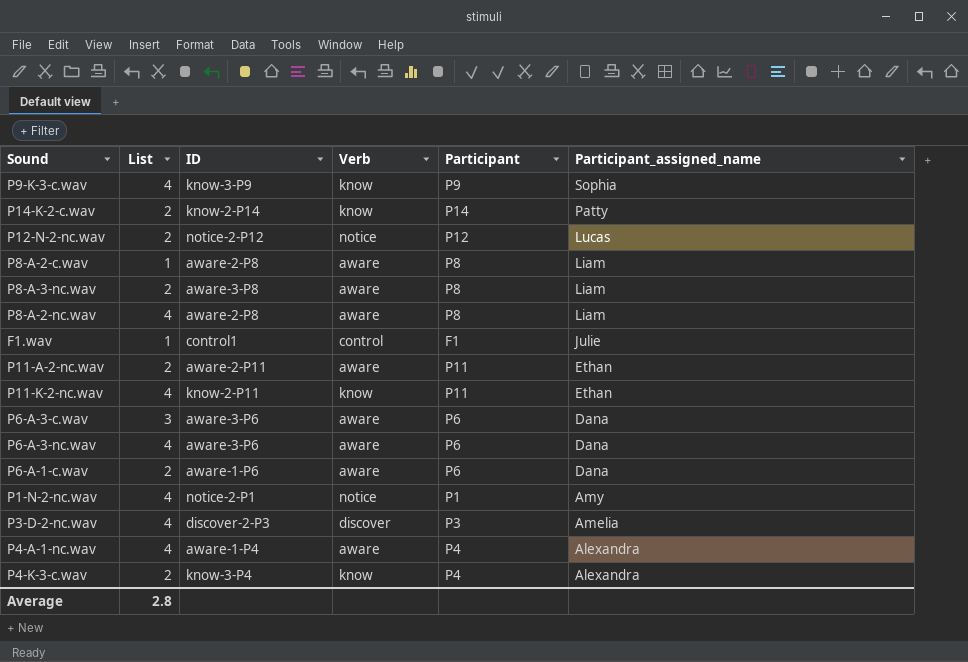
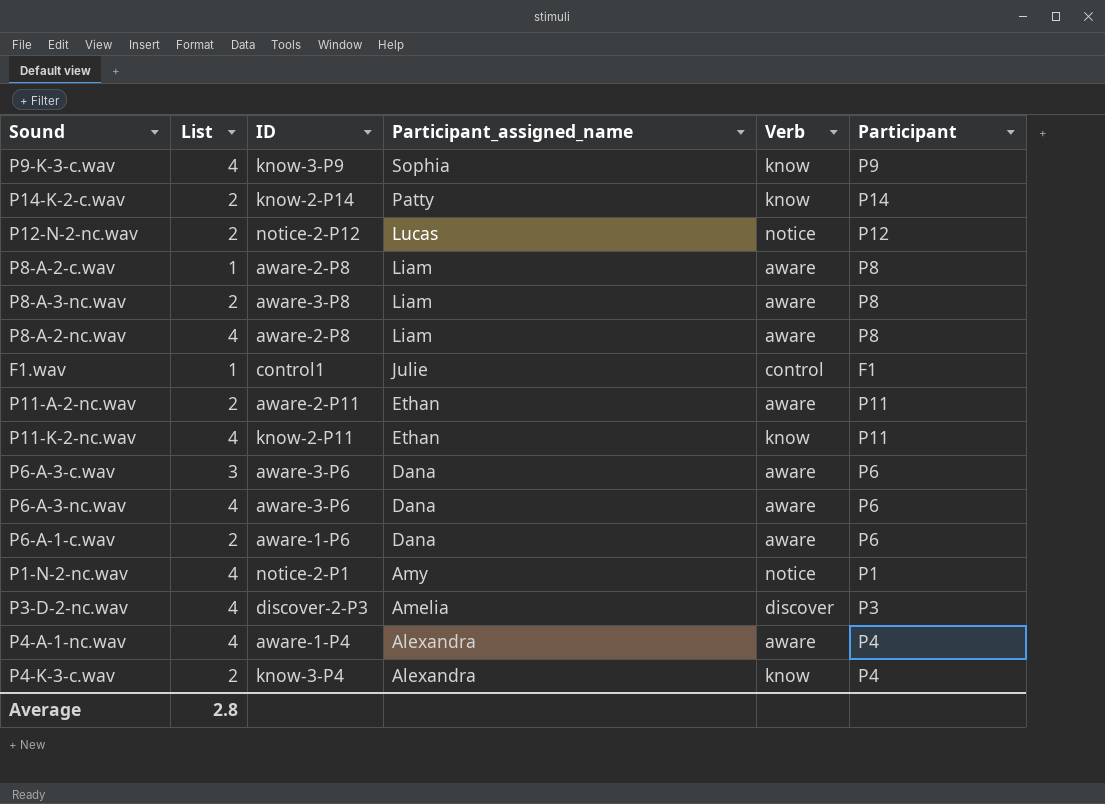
column Participant_assigned_name | position: 6 -> 4

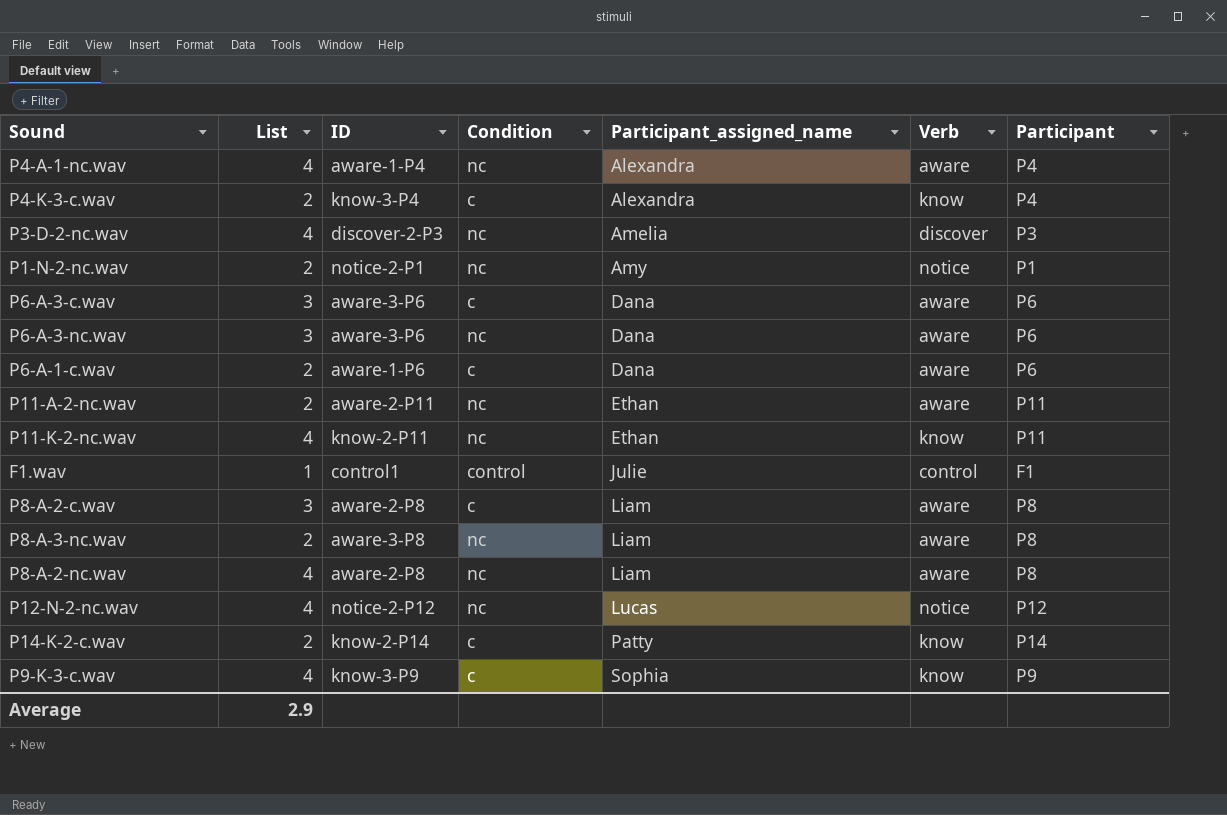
row order: Participant_assigned_name descending -> Participant_assigned_name ascending
column Condition | position: none -> 4
P1-N-2-nc.wav | List: 4 -> 2
P6-A-3-nc.wav | List: 4 -> 3
P8-A-2-c.wav | List: 1 -> 3
P12-N-2-nc.wav | List: 2 -> 4
Average | List: 2.8 -> 2.9

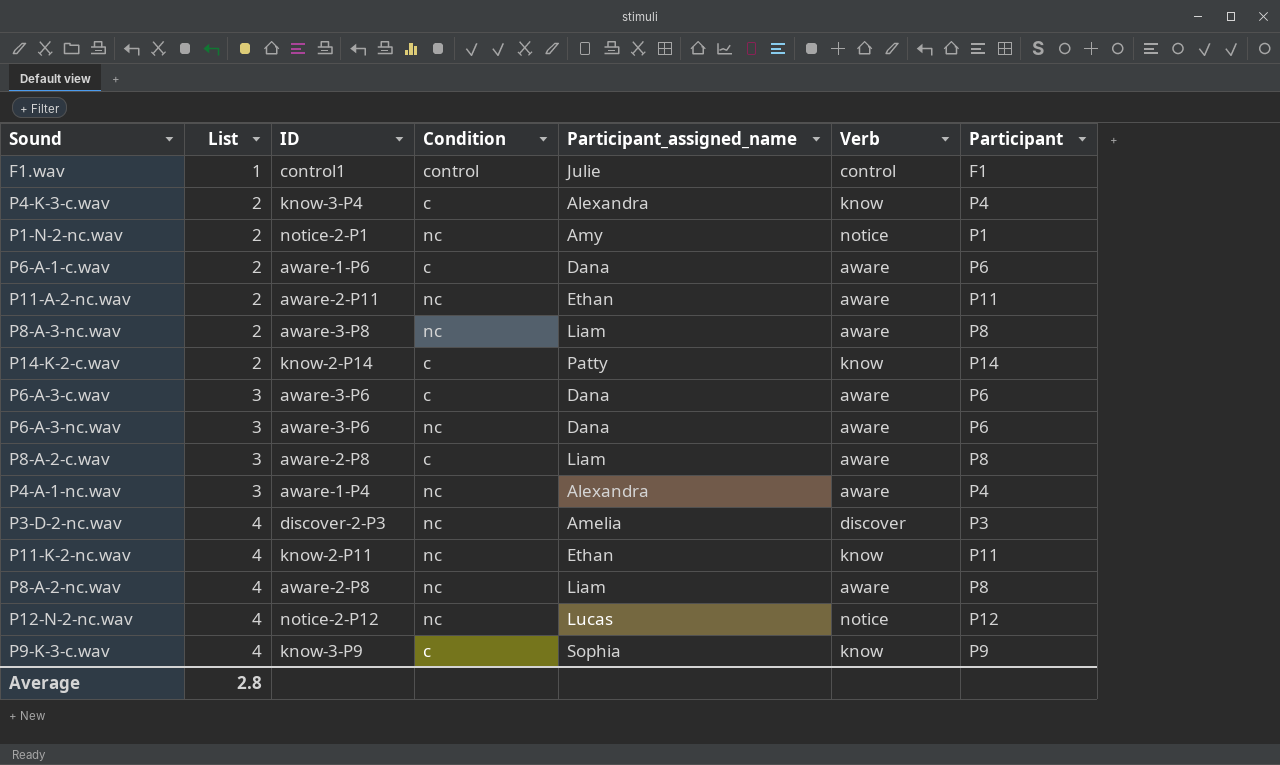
row order: Participant_assigned_name ascending -> List ascending
P4-A-1-nc.wav | List: 4 -> 3
Average | List: 2.9 -> 2.8

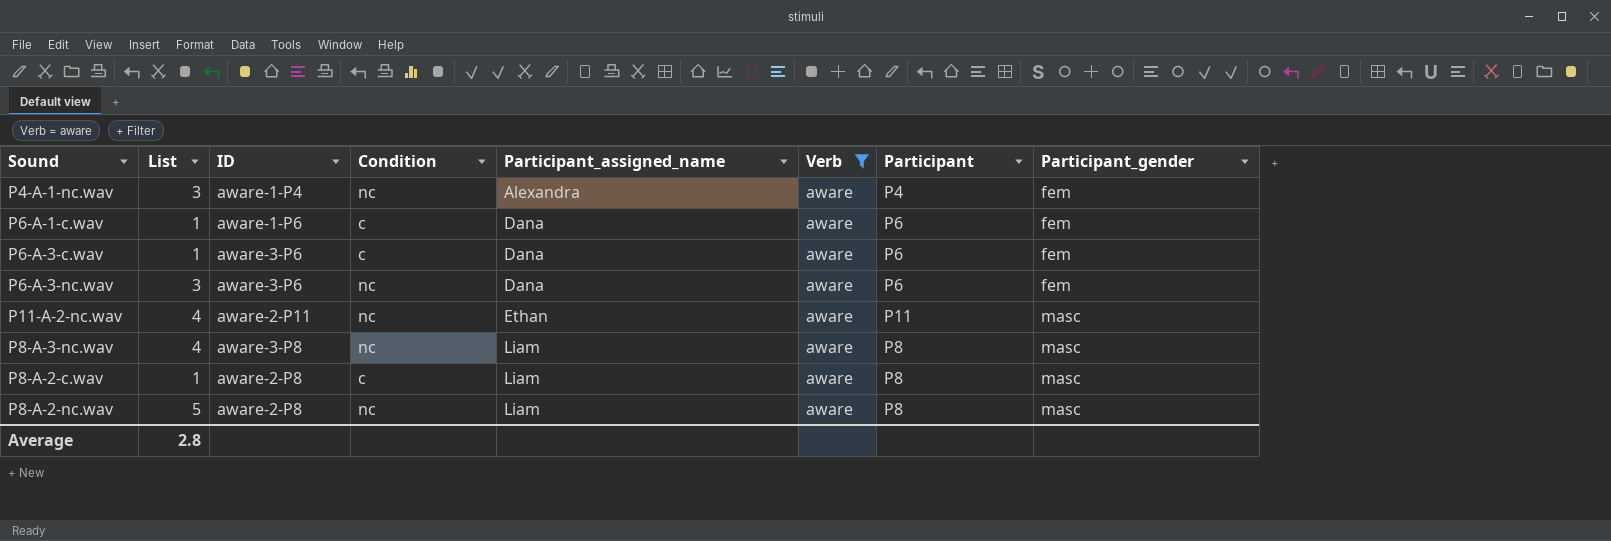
filter: none -> Verb = aware
row order: List ascending -> Participant_assigned_name ascending
column Participant_gender | position: none -> 8
P6-A-1-c.wav | List: 2 -> 1
P6-A-3-c.wav | List: 3 -> 1
P11-A-2-nc.wav | List: 2 -> 4
P8-A-3-nc.wav | List: 2 -> 4
P8-A-2-c.wav | List: 3 -> 1
P8-A-2-nc.wav | List: 4 -> 5

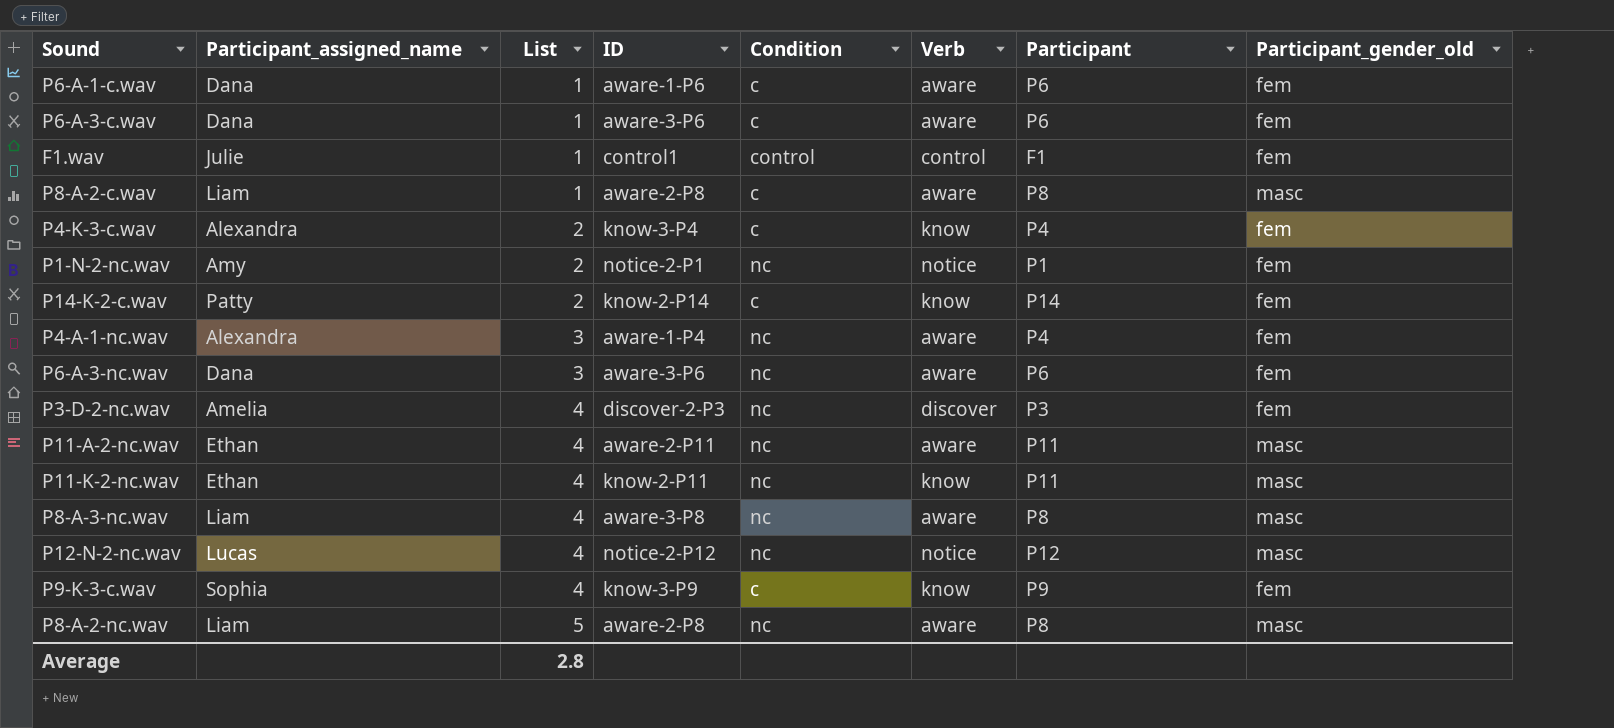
filter: Verb = aware -> none
row order: Participant_assigned_name ascending -> List ascending
column Participant_assigned_name | position: 5 -> 2
column name: Participant_gender -> Participant_gender_old

